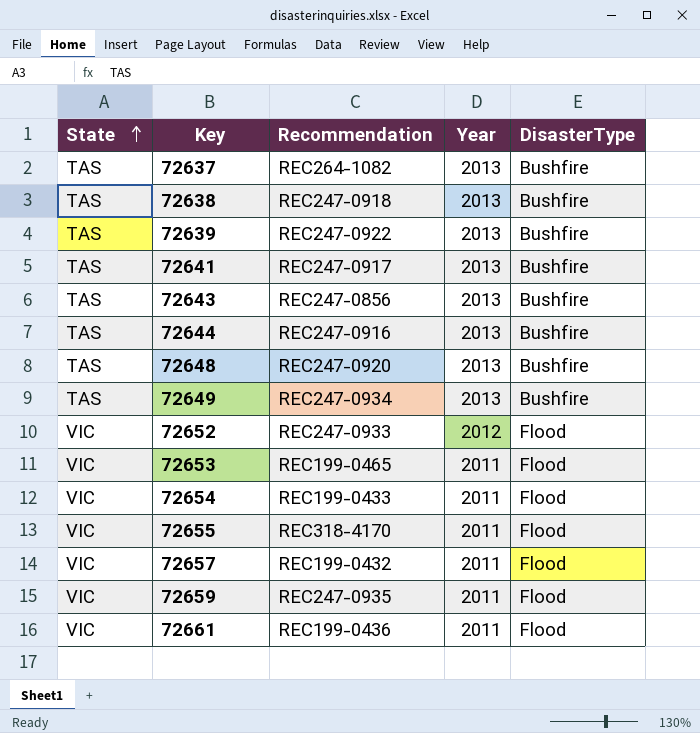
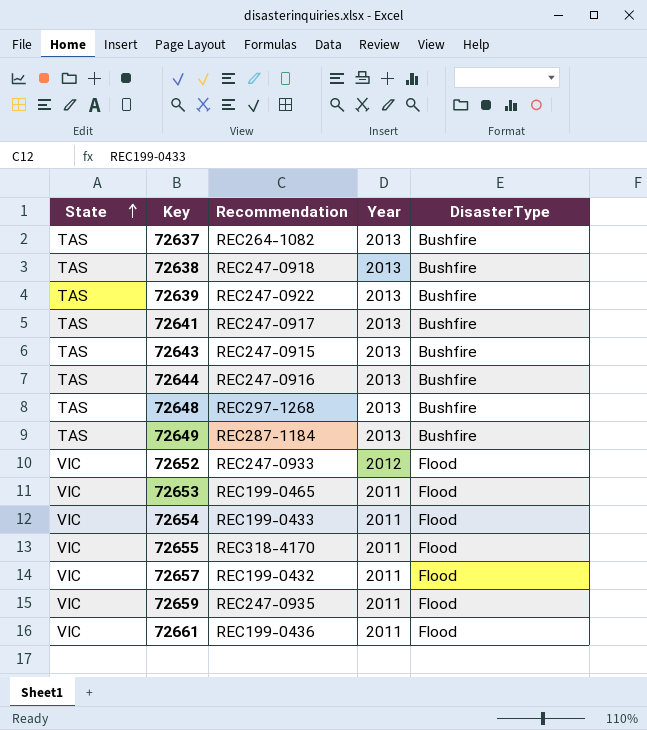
72643 | Recommendation: REC247-0856 -> REC247-0915
72648 | Recommendation: REC247-0920 -> REC297-1268
72649 | Recommendation: REC247-0934 -> REC287-1184

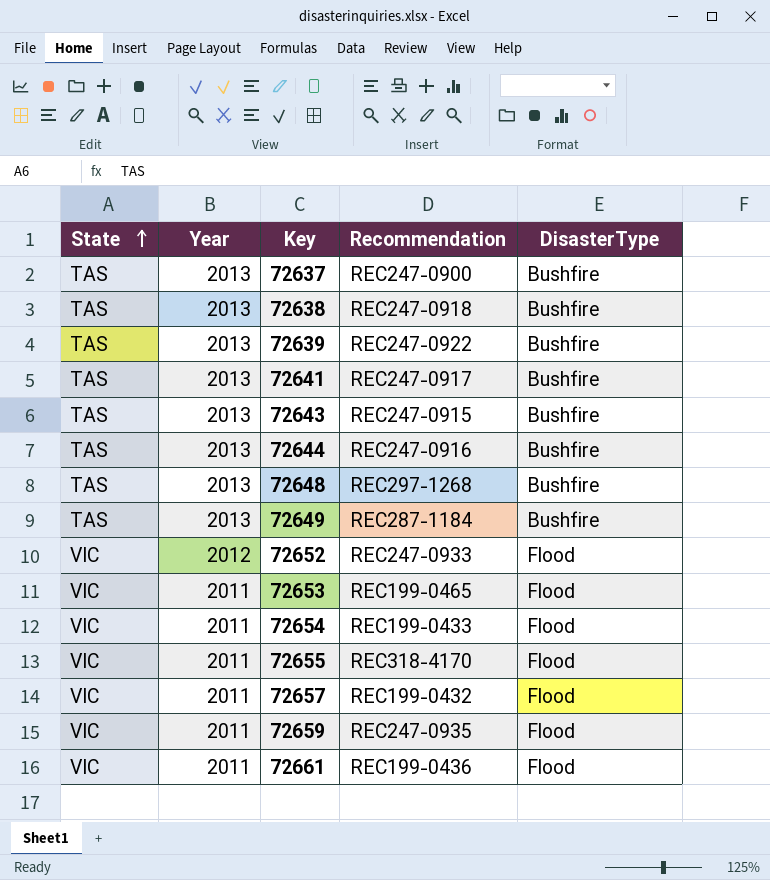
column Year | position: 4 -> 2
72637 | Recommendation: REC264-1082 -> REC247-0900

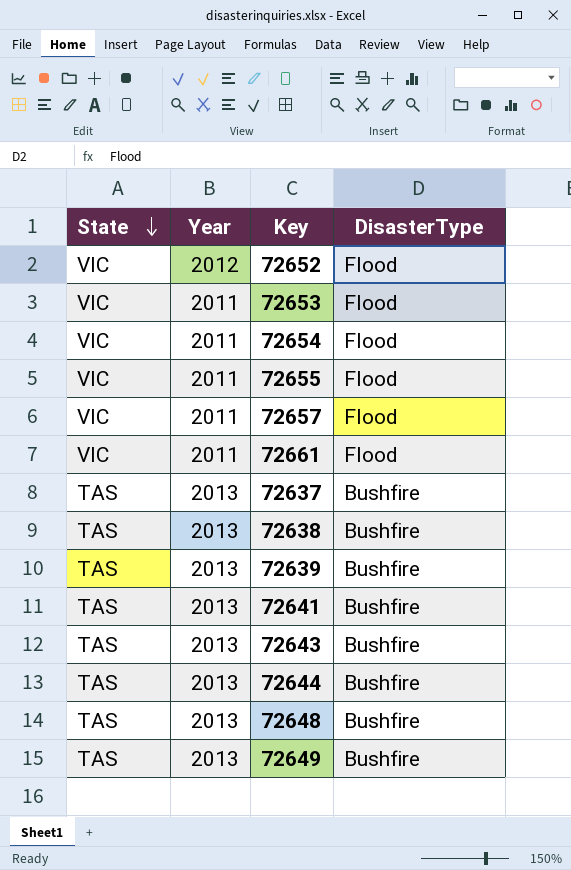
row order: State ascending -> State descending
column Recommendation | position: 4 -> none
row 72659: VIC | 2011 | REC247-0935 | Flood -> none

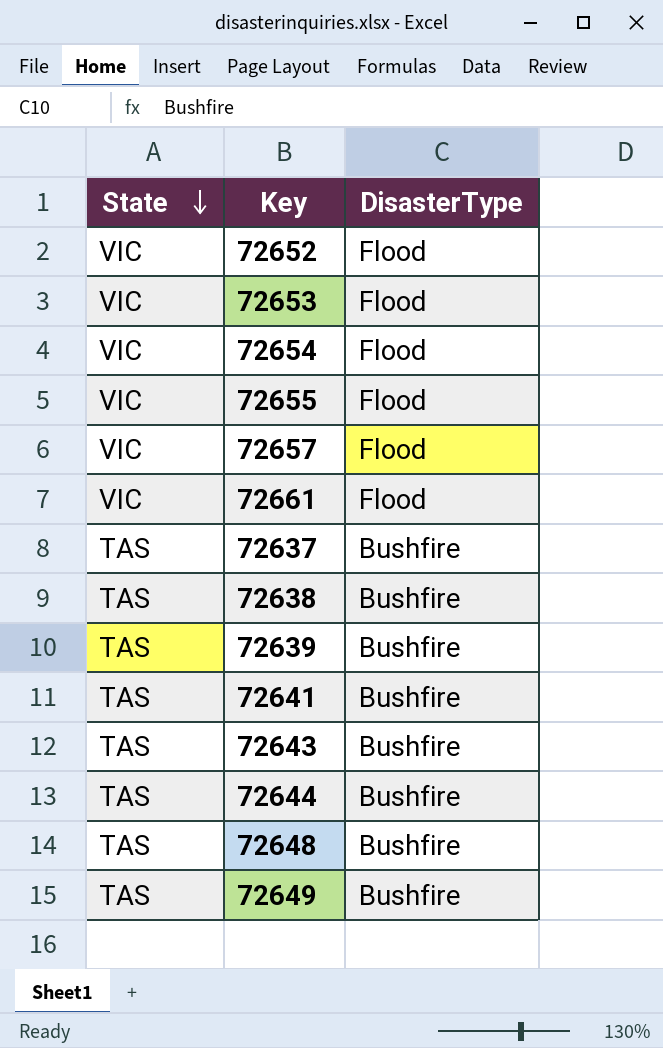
column Year | position: 2 -> none

